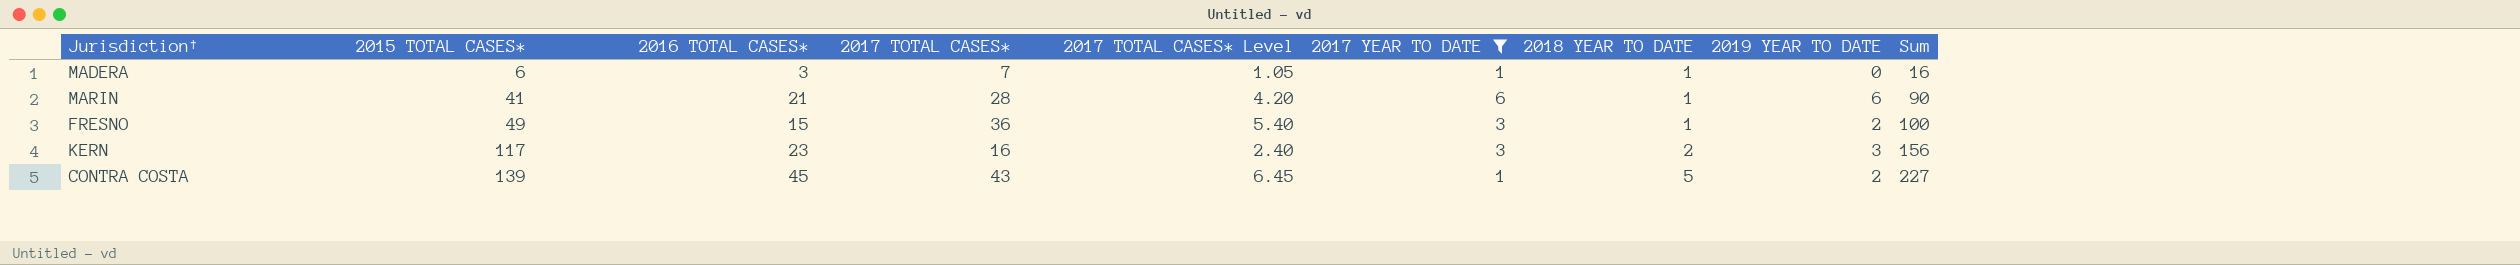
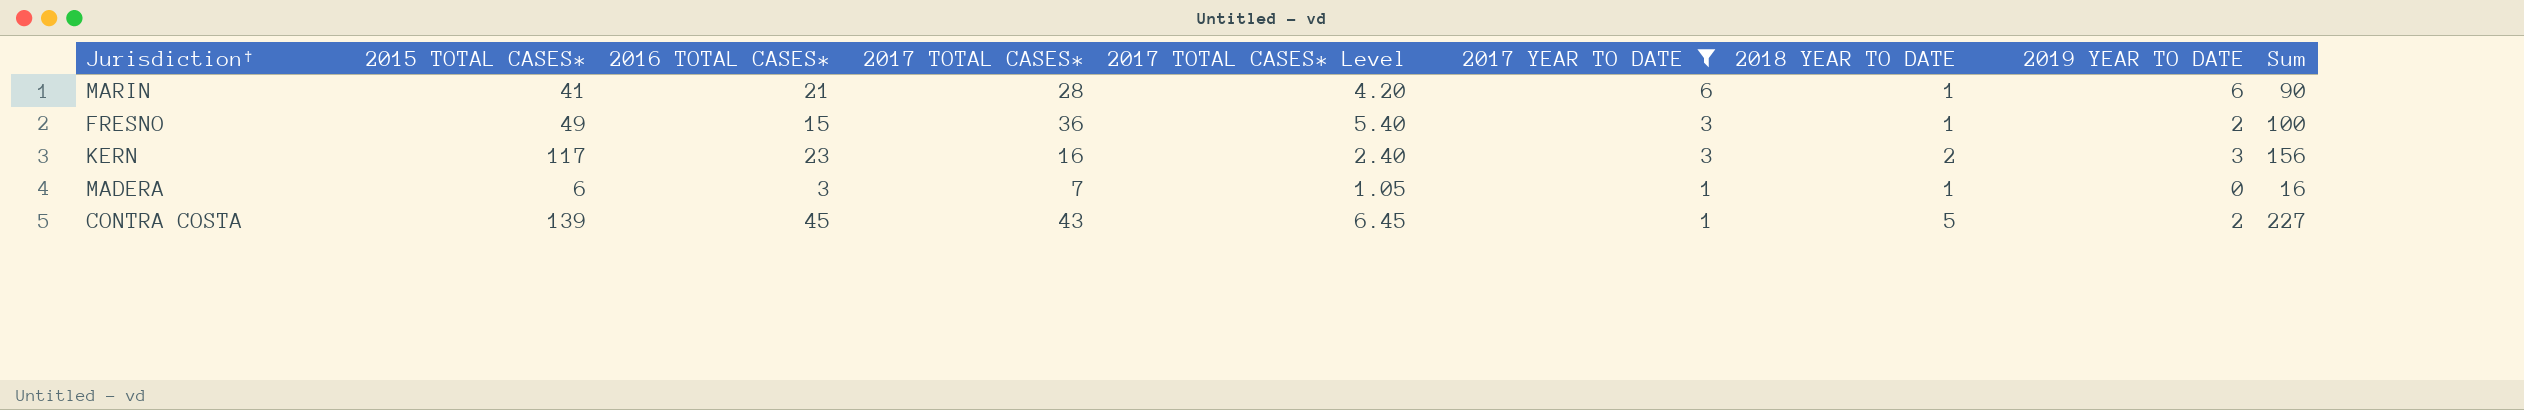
row order: 2015 TOTAL CASES* ascending -> 2017 YEAR TO DATE descending

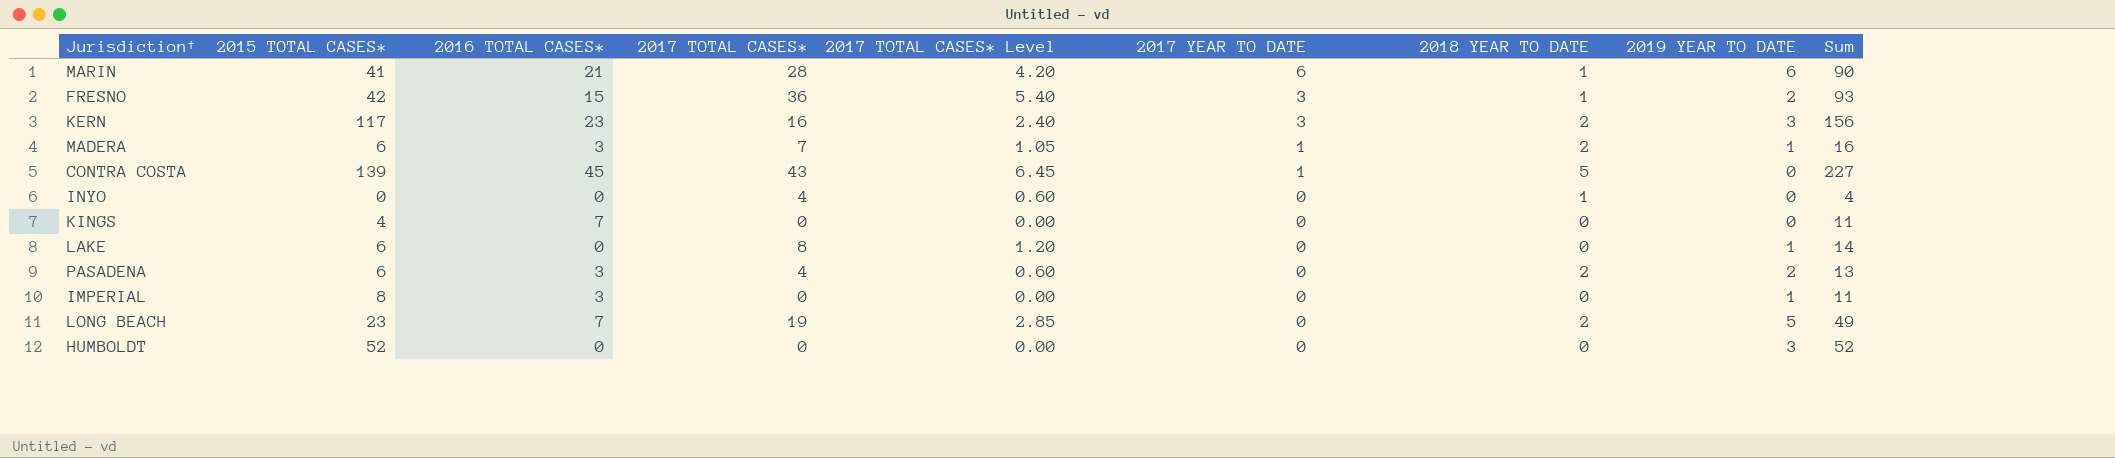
filter: 2017 YEAR TO DATE != 0 -> none
FRESNO | 2015 TOTAL CASES*: 49 -> 42
FRESNO | Sum: 100 -> 93
MADERA | 2018 YEAR TO DATE: 1 -> 2
MADERA | 2019 YEAR TO DATE: 0 -> 1
CONTRA COSTA | 2019 YEAR TO DATE: 2 -> 0

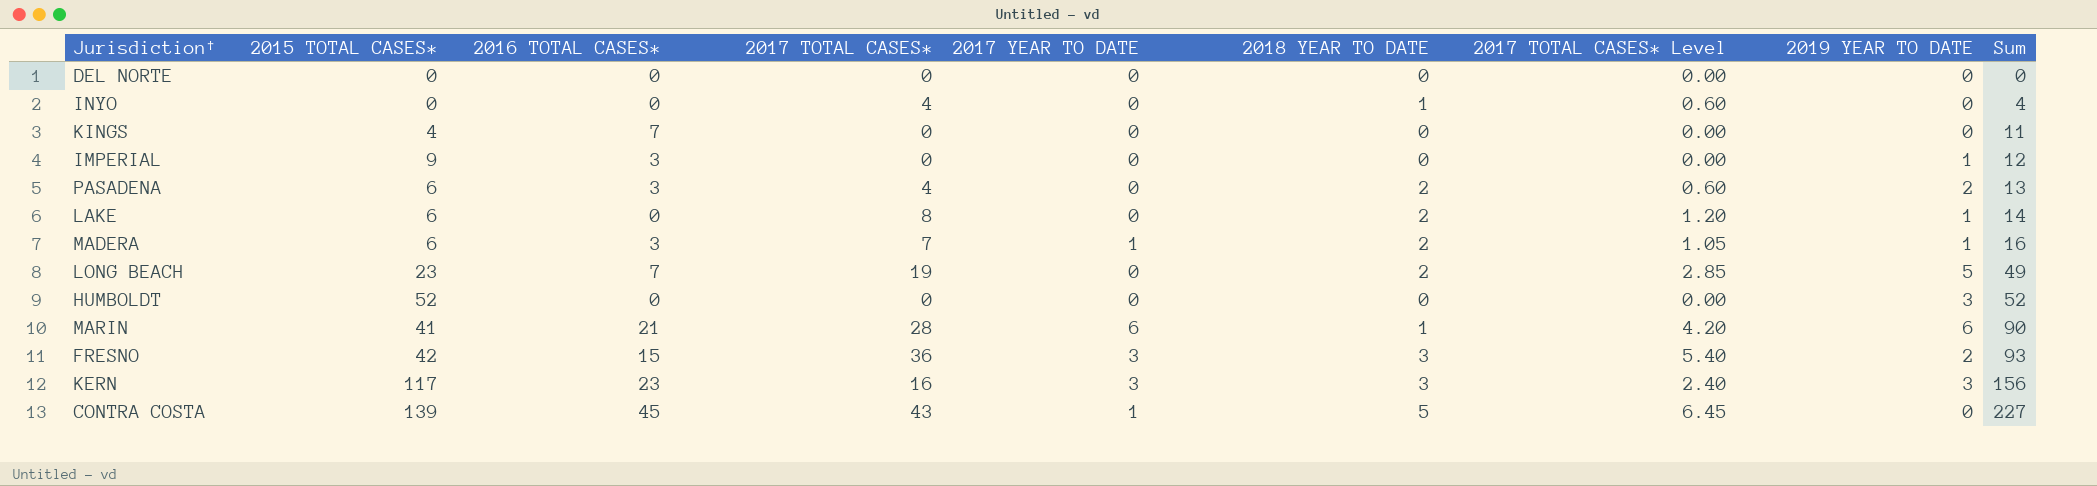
row order: 2017 YEAR TO DATE descending -> Sum ascending
column 2017 TOTAL CASES* Level | position: 5 -> 7
row DEL NORTE: none -> 0 | 0 | 0 | 0 | 0 | 0.00 | 0 | 0
IMPERIAL | 2015 TOTAL CASES*: 8 -> 9
IMPERIAL | Sum: 11 -> 12
LAKE | 2018 YEAR TO DATE: 0 -> 2
FRESNO | 2018 YEAR TO DATE: 1 -> 3
KERN | 2018 YEAR TO DATE: 2 -> 3

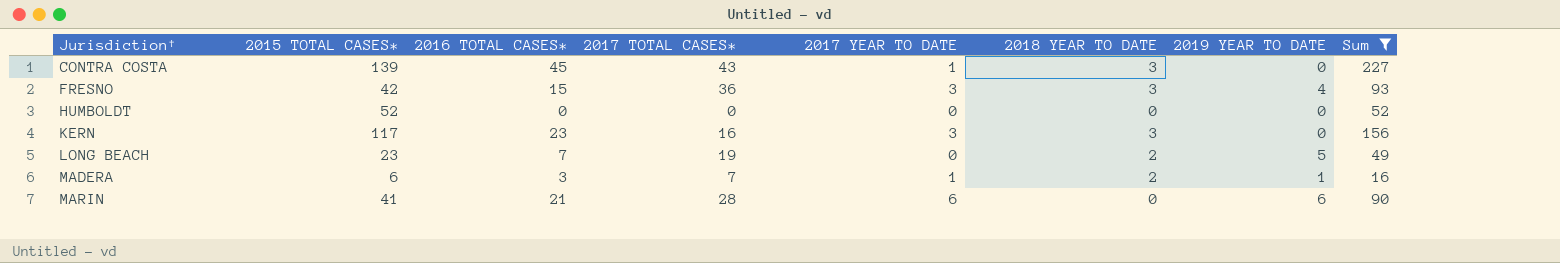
filter: none -> Sum >= 16
row order: Sum ascending -> Jurisdiction† ascending
column 2017 TOTAL CASES* Level | formula: [2017 TOTAL CASES*] * 0.15 -> none
CONTRA COSTA | 2018 YEAR TO DATE: 5 -> 3
FRESNO | 2019 YEAR TO DATE: 2 -> 4
HUMBOLDT | 2019 YEAR TO DATE: 3 -> 0
KERN | 2019 YEAR TO DATE: 3 -> 0
MARIN | 2018 YEAR TO DATE: 1 -> 0

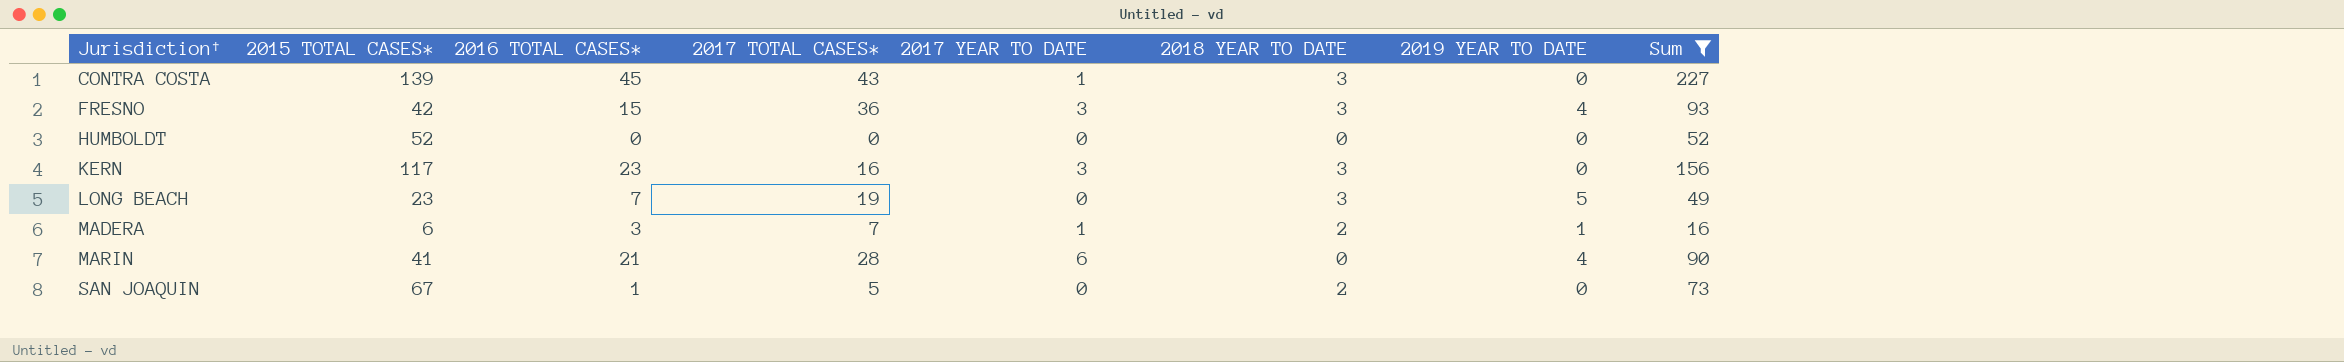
LONG BEACH | 2018 YEAR TO DATE: 2 -> 3
MARIN | 2019 YEAR TO DATE: 6 -> 4
row SAN JOAQUIN: none -> 67 | 1 | 5 | 0 | 2 | 0 | 73

